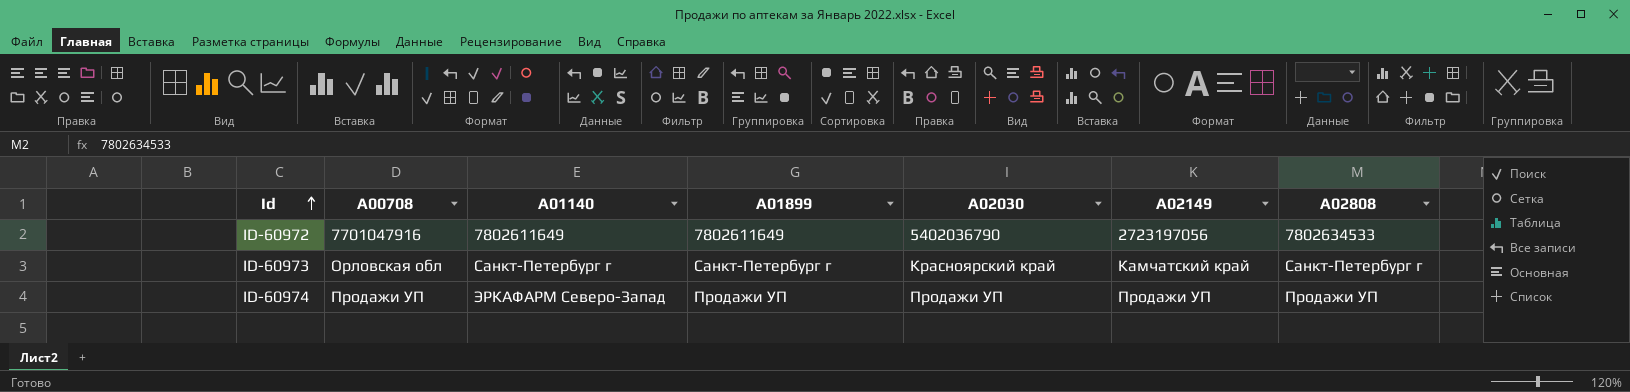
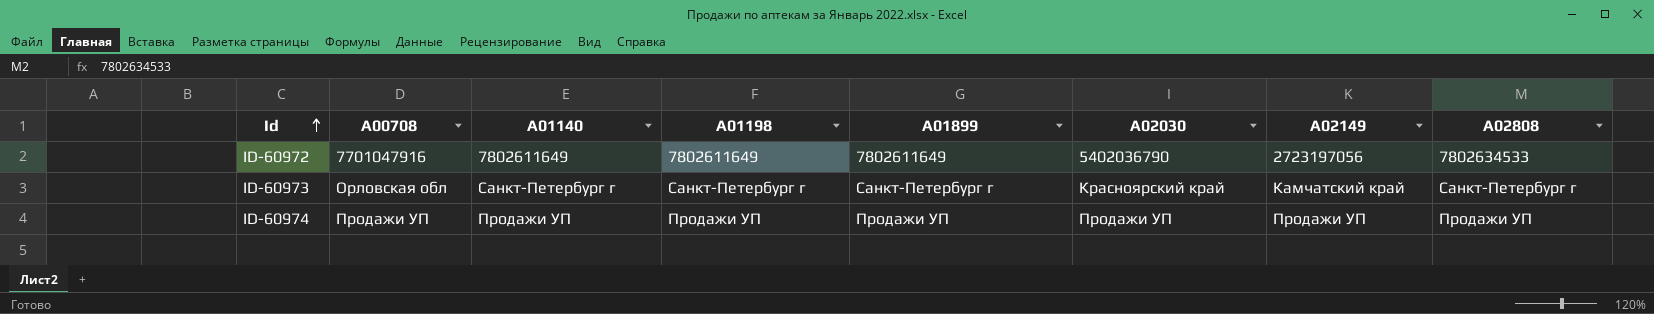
column А01198 | position: none -> 4
ID-60974 | А01140: ЭРКАФАРМ Северо-Запад -> Продажи УП

